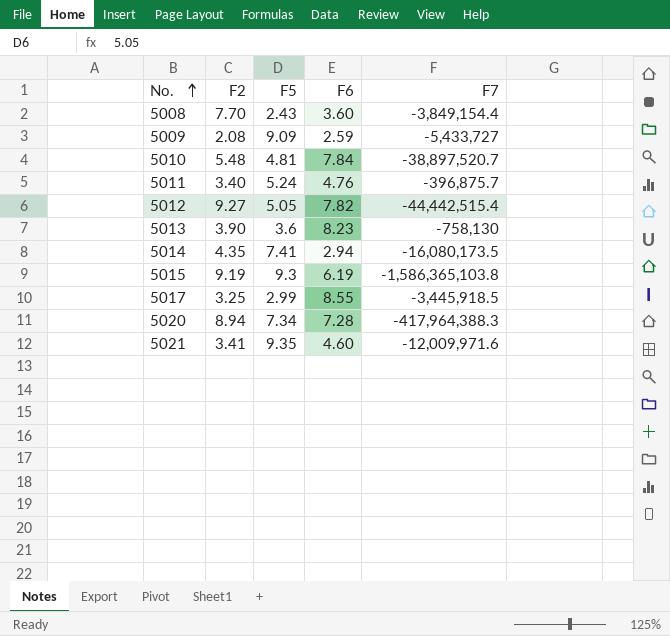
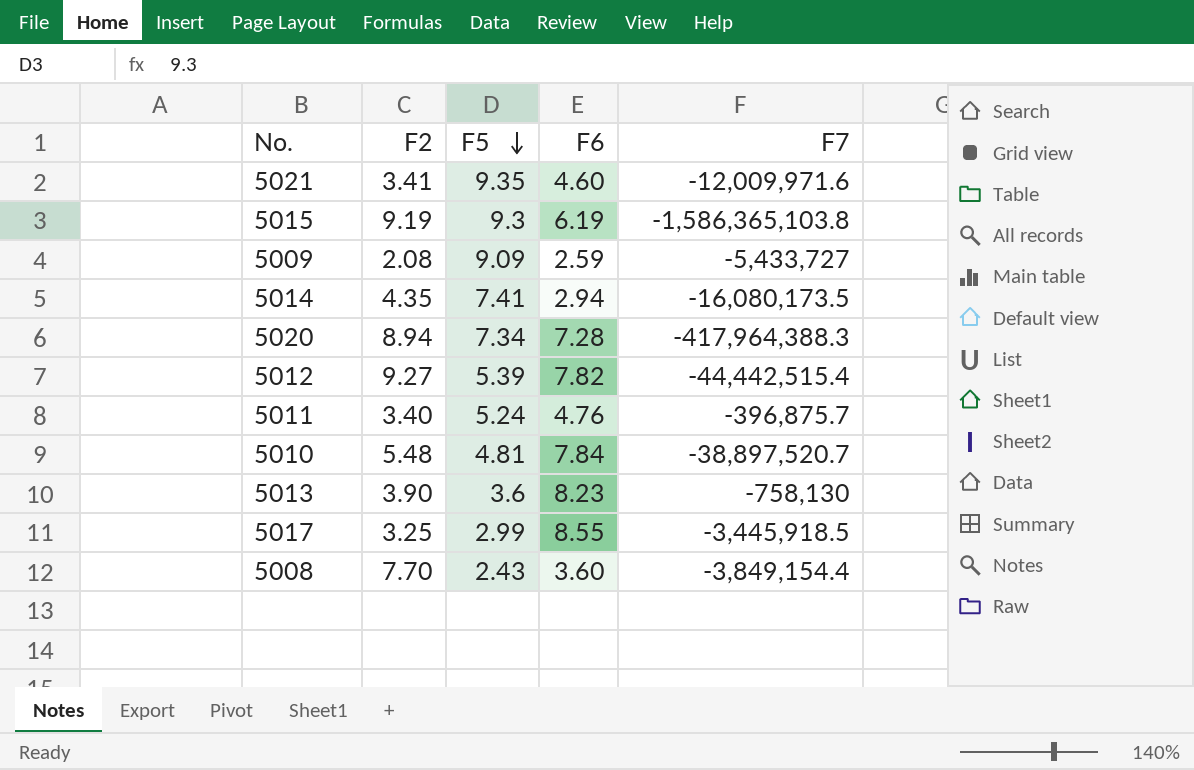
row order: No. ascending -> F5 descending
5012 | F5: 5.05 -> 5.39

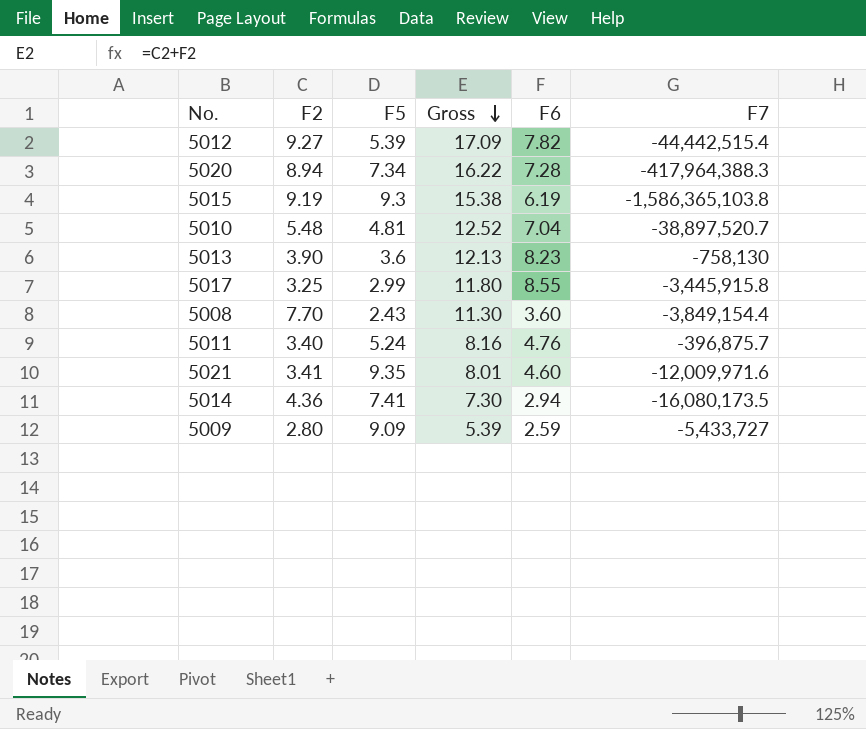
row order: F5 descending -> Gross descending
column Gross | formula: none -> [F2] + [F6]
5010 | F6: 7.84 -> 7.04
5017 | F7: -3,445,918.5 -> -3,445,915.8
5014 | F2: 4.35 -> 4.36
5009 | F2: 2.08 -> 2.80

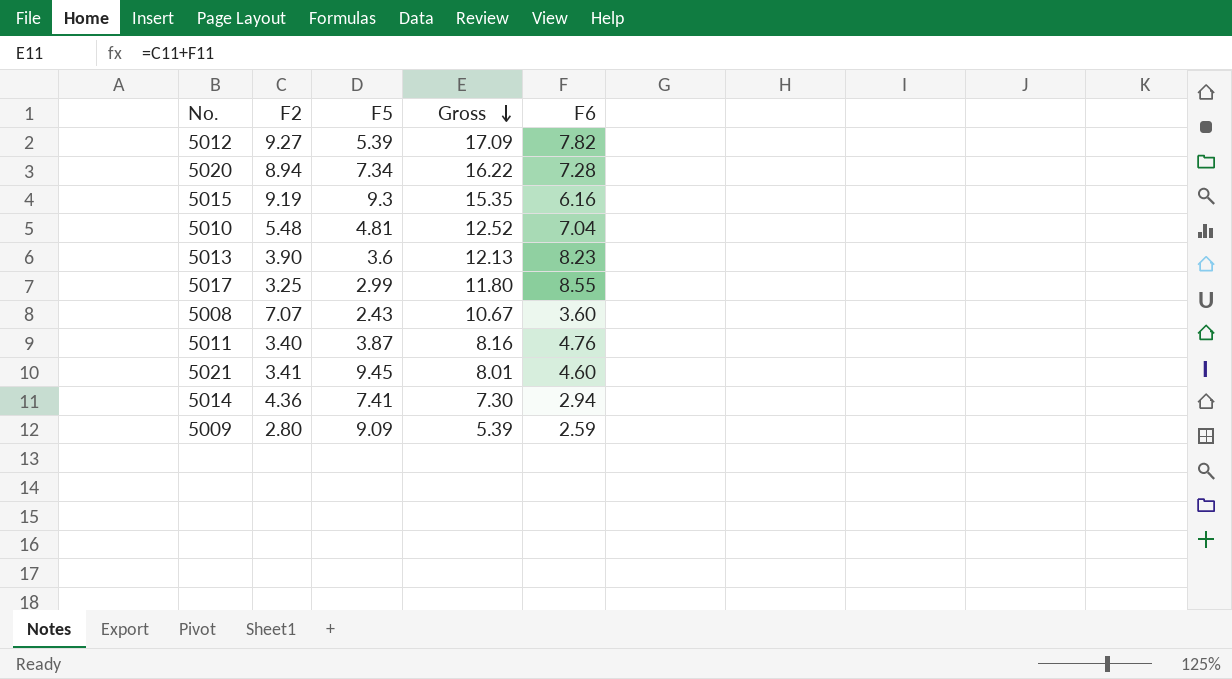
column F7 | position: 6 -> none
5015 | Gross: 15.38 -> 15.35
5015 | F6: 6.19 -> 6.16
5008 | F2: 7.70 -> 7.07
5008 | Gross: 11.30 -> 10.67
5011 | F5: 5.24 -> 3.87
5021 | F5: 9.35 -> 9.45

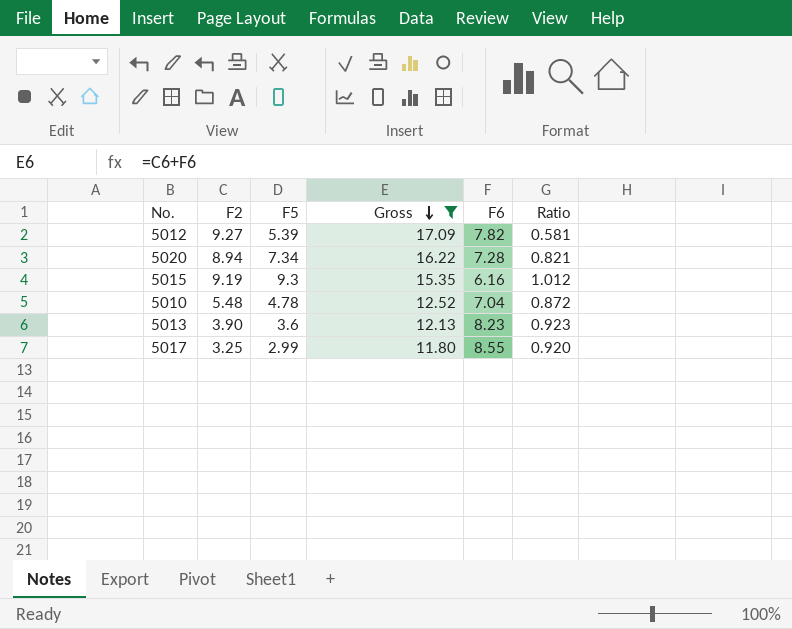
filter: none -> Gross >= 11.80
column Ratio | formula: none -> [F5] / [F2]
5010 | F5: 4.81 -> 4.78

